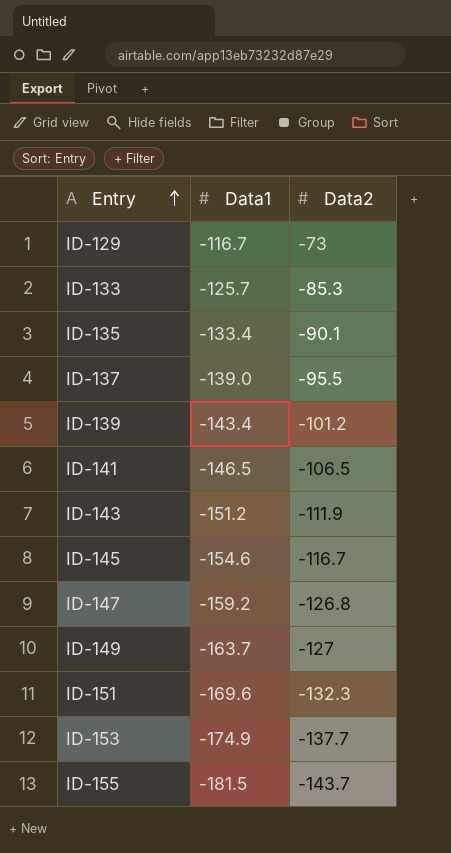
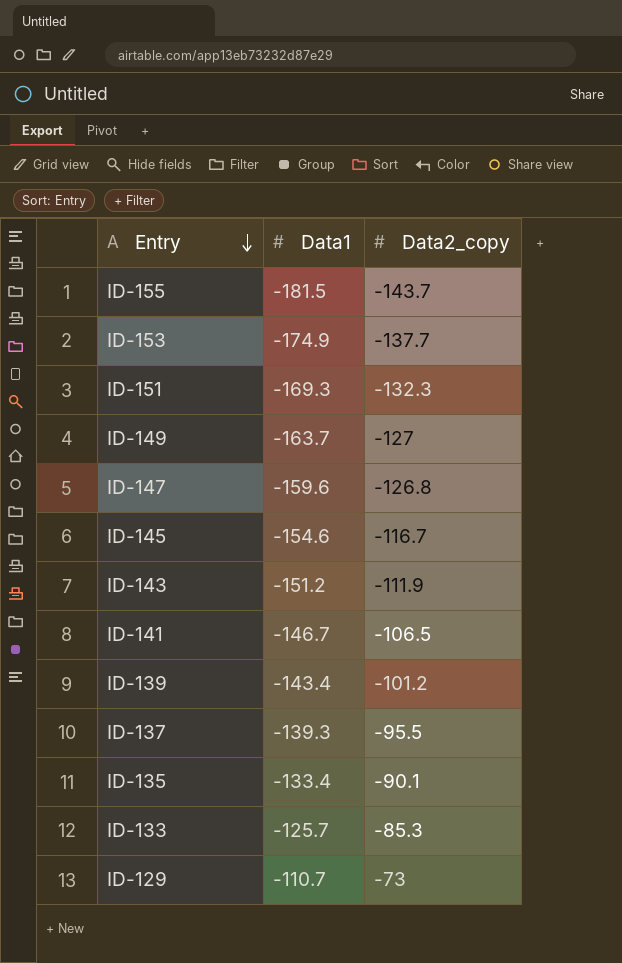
row order: Entry ascending -> Entry descending
column name: Data2 -> Data2_copy
ID-151 | Data1: -169.6 -> -169.3
ID-147 | Data1: -159.2 -> -159.6
ID-141 | Data1: -146.5 -> -146.7
ID-137 | Data1: -139.0 -> -139.3
ID-129 | Data1: -116.7 -> -110.7

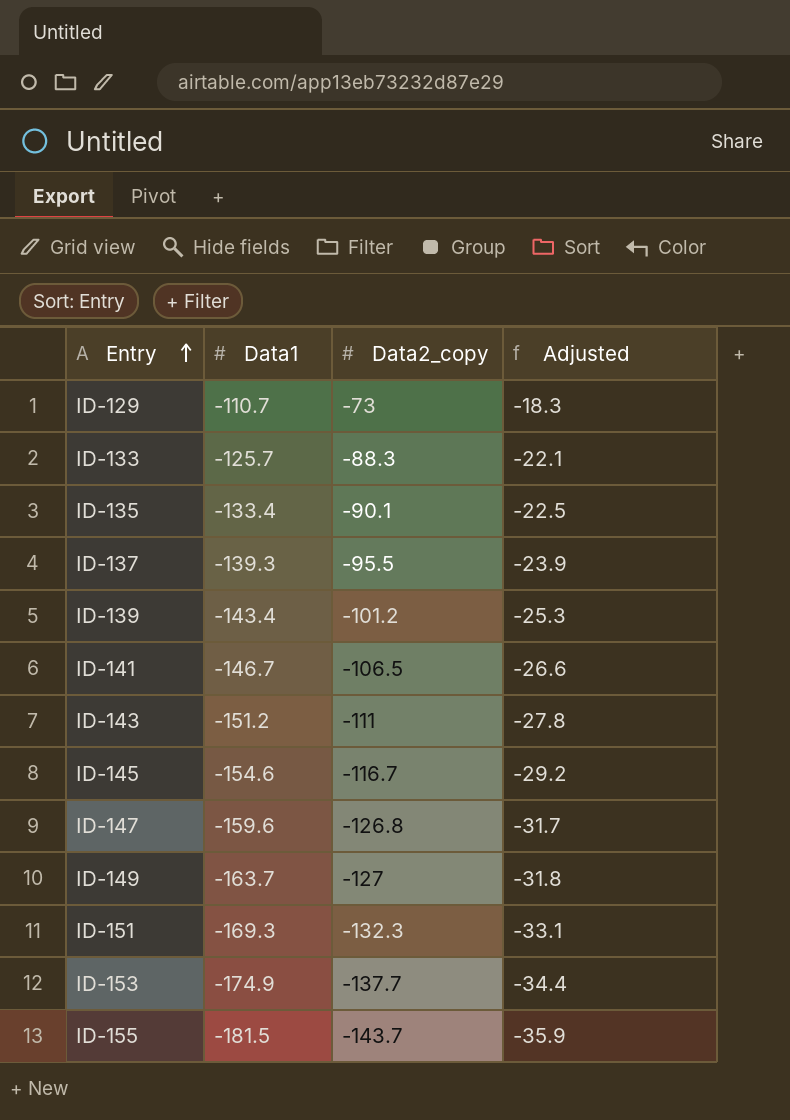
row order: Entry descending -> Entry ascending
column Adjusted | formula: none -> [Data2_copy] * 0.25
ID-133 | Data2_copy: -85.3 -> -88.3
ID-143 | Data2_copy: -111.9 -> -111

